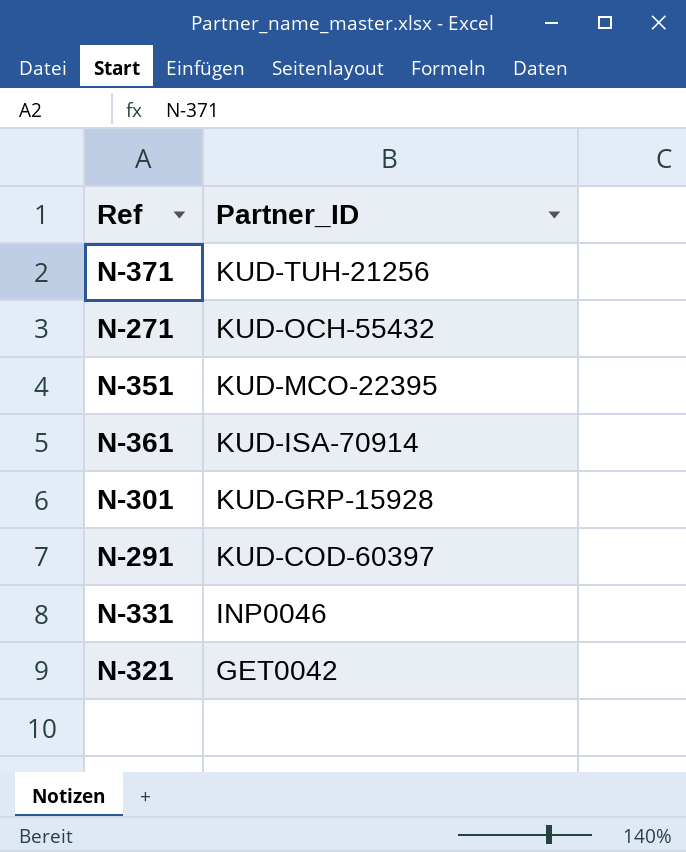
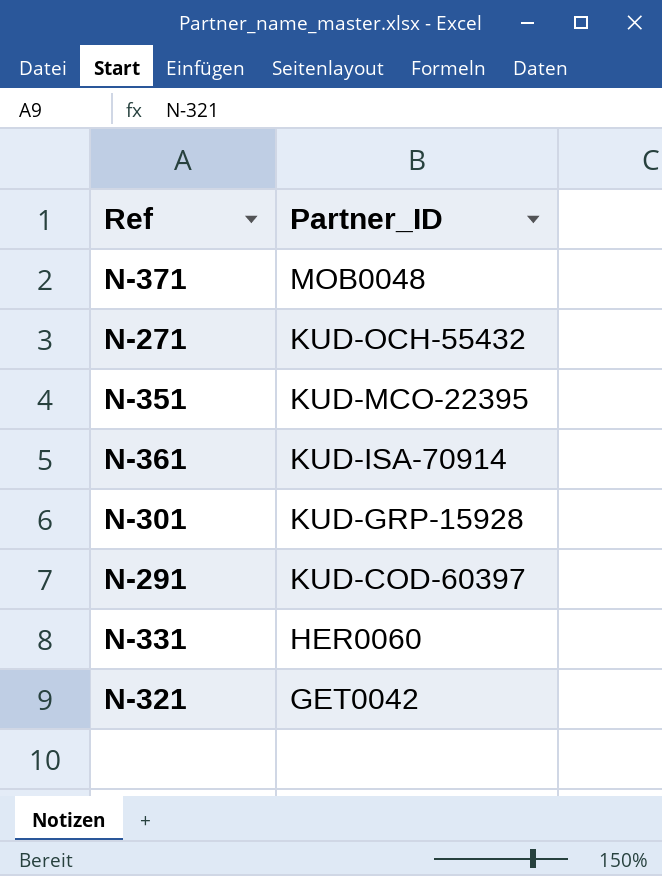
N-371 | Partner_ID: KUD-TUH-21256 -> MOB0048
N-331 | Partner_ID: INP0046 -> HER0060

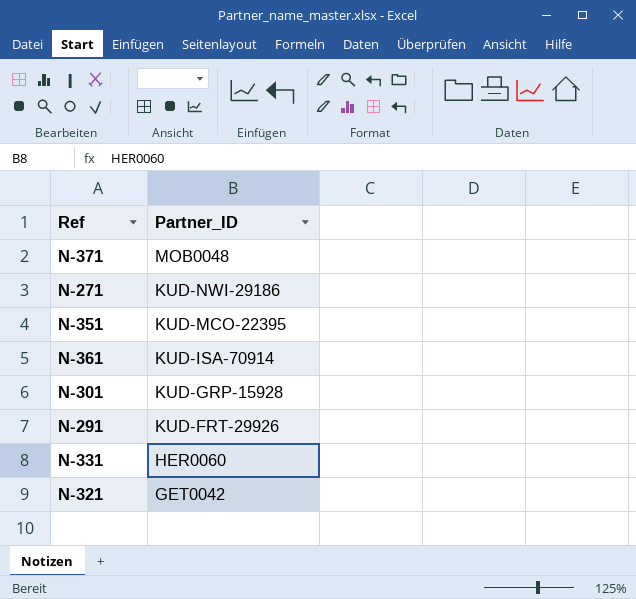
N-271 | Partner_ID: KUD-OCH-55432 -> KUD-NWI-29186
N-291 | Partner_ID: KUD-COD-60397 -> KUD-FRT-29926

